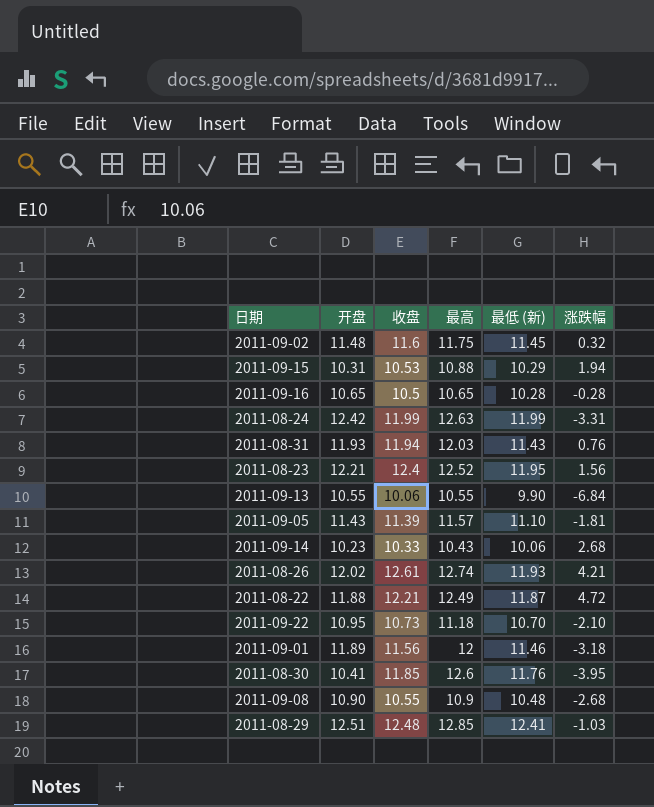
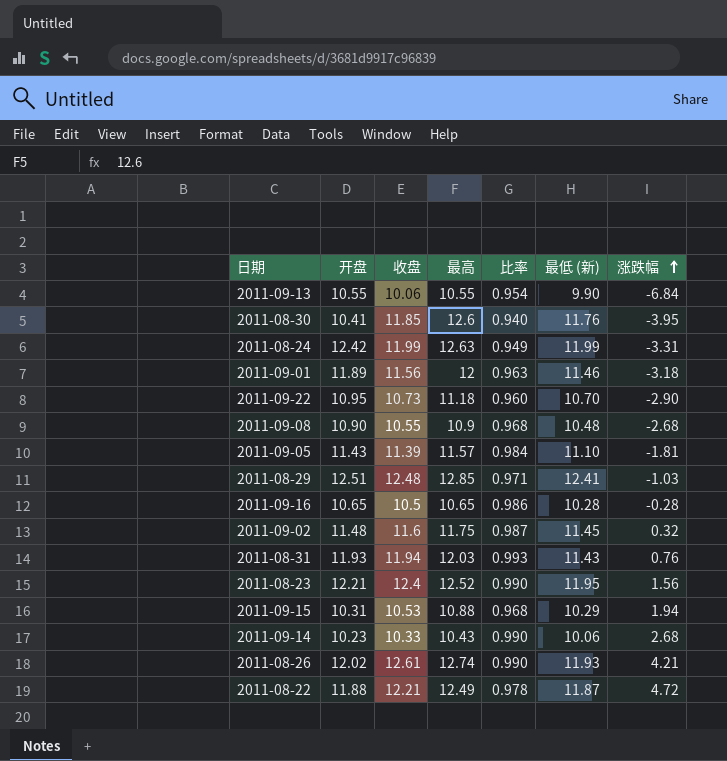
row order: none -> 涨跌幅 ascending
column 比率 | formula: none -> [收盘] / [最高]
2011-09-22 | 涨跌幅: -2.10 -> -2.90

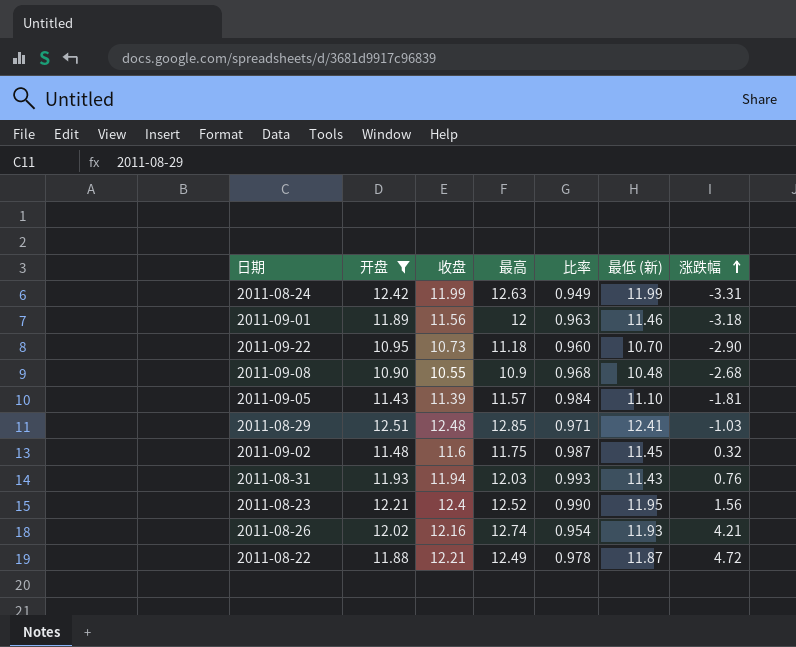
filter: none -> 开盘 >= 10.90
2011-08-26 | 收盘: 12.61 -> 12.16
2011-08-26 | 比率: 0.990 -> 0.954

